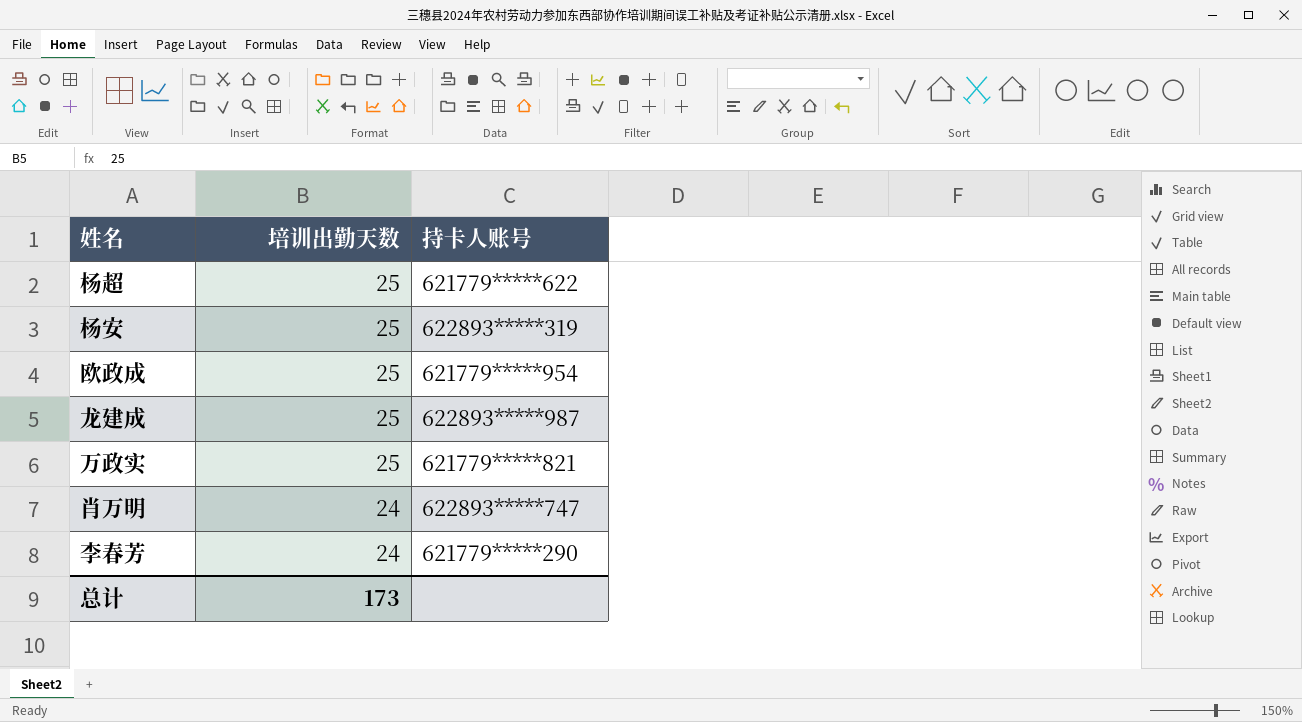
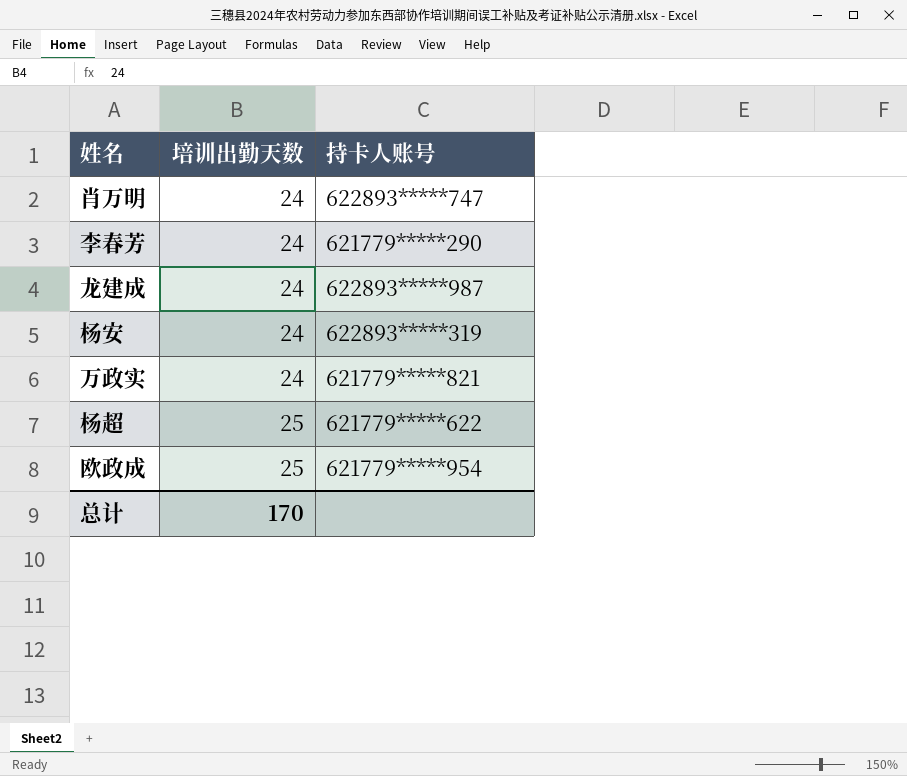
row order: 培训出勤天数 descending -> 培训出勤天数 ascending
龙建成 | 培训出勤天数: 25 -> 24
杨安 | 培训出勤天数: 25 -> 24
万政实 | 培训出勤天数: 25 -> 24
总计 | 培训出勤天数: 173 -> 170

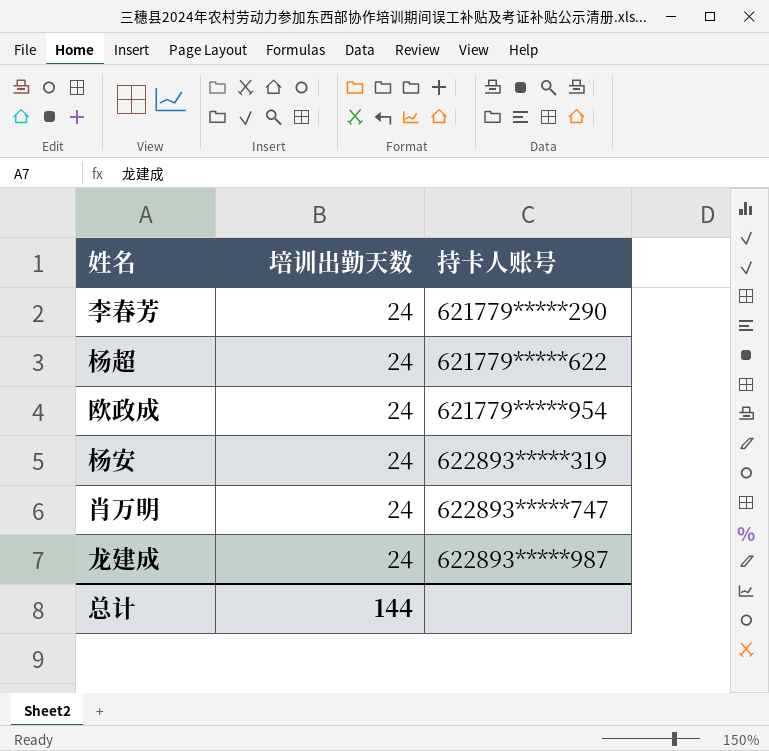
row order: 培训出勤天数 ascending -> 持卡人账号 ascending
row 万政实: 24 | 621779*****821 -> none
杨超 | 培训出勤天数: 25 -> 24
欧政成 | 培训出勤天数: 25 -> 24
总计 | 培训出勤天数: 170 -> 144

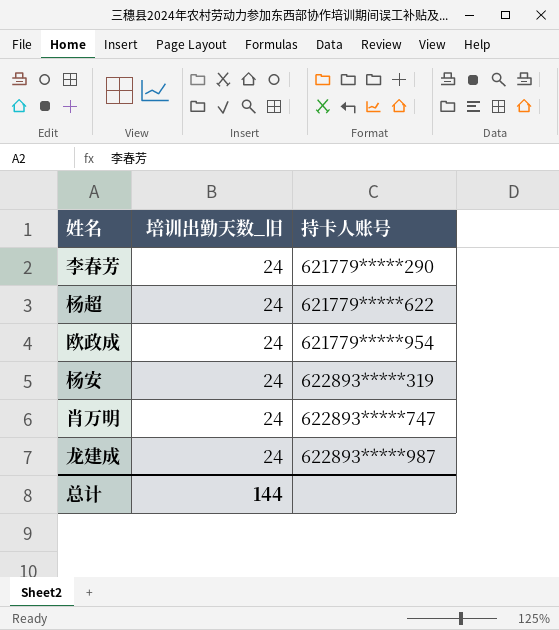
column name: 培训出勤天数 -> 培训出勤天数_旧

